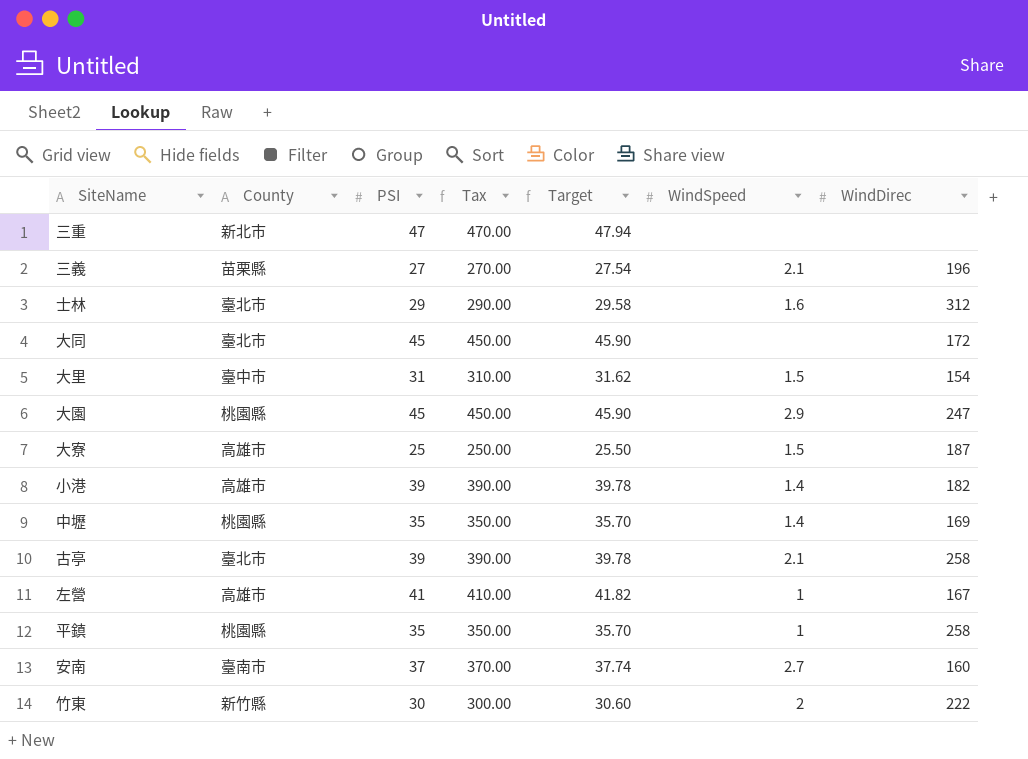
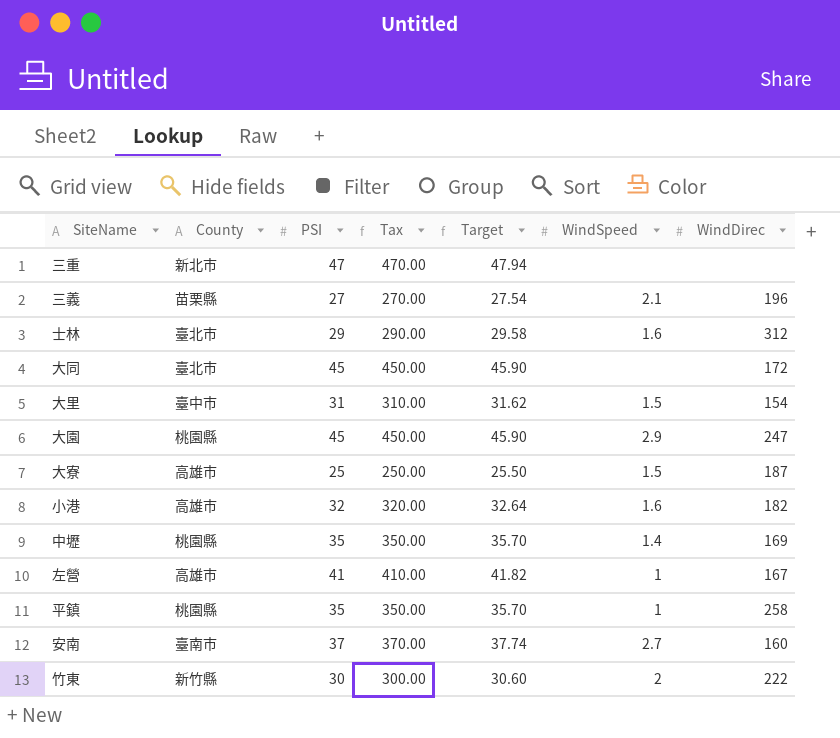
row 古亭: 臺北市 | 39 | 390.00 | 39.78 | 2.1 | 258 -> none
小港 | PSI: 39 -> 32
小港 | Tax: 390.00 -> 320.00
小港 | Target: 39.78 -> 32.64
小港 | WindSpeed: 1.4 -> 1.6

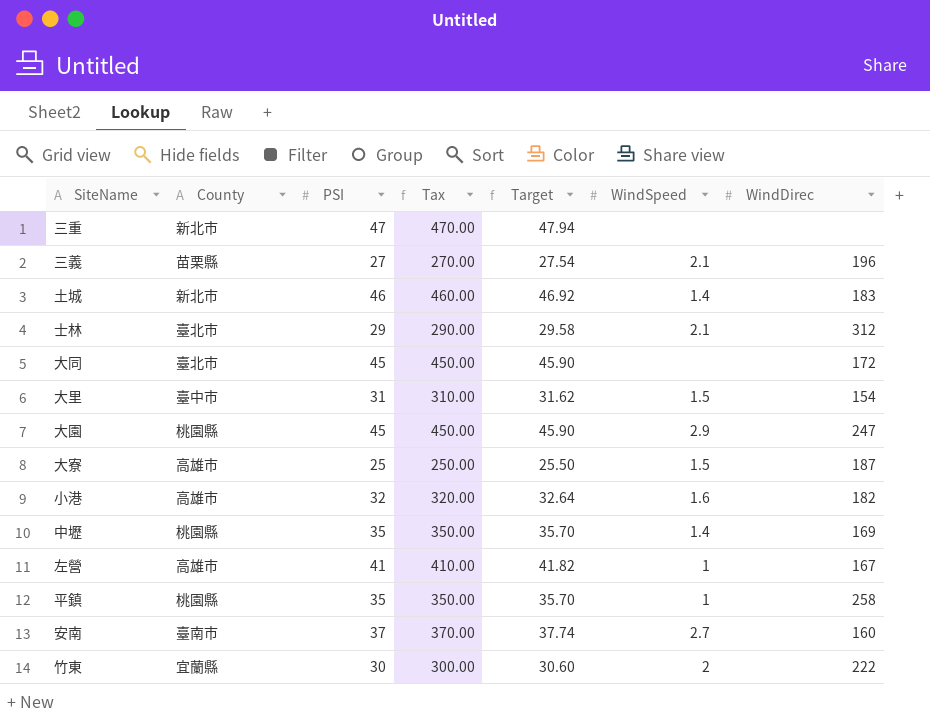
row 土城: none -> 新北市 | 46 | 460.00 | 46.92 | 1.4 | 183
士林 | WindSpeed: 1.6 -> 2.1
竹東 | County: 新竹縣 -> 宜蘭縣

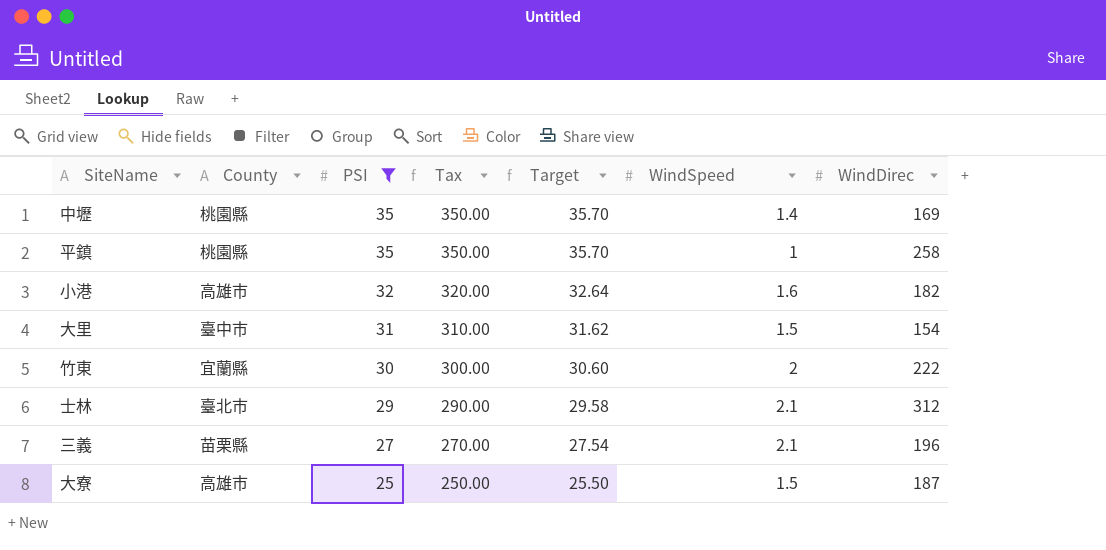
filter: none -> PSI <= 35
row order: none -> PSI descending

